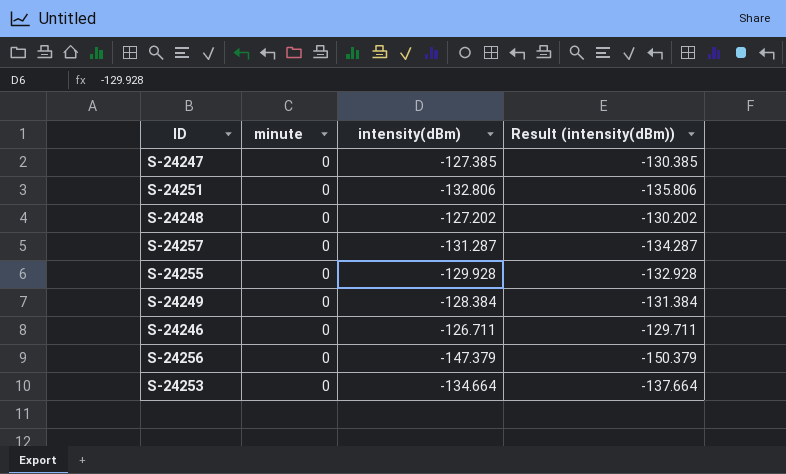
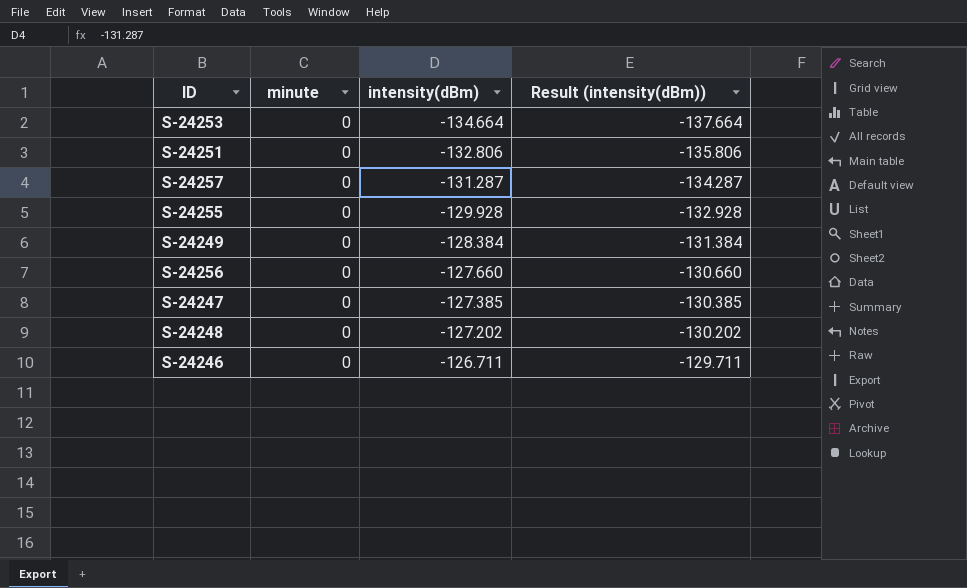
row order: none -> intensity(dBm) ascending
S-24256 | intensity(dBm): -147.379 -> -127.660
S-24256 | Result (intensity(dBm)): -150.379 -> -130.660

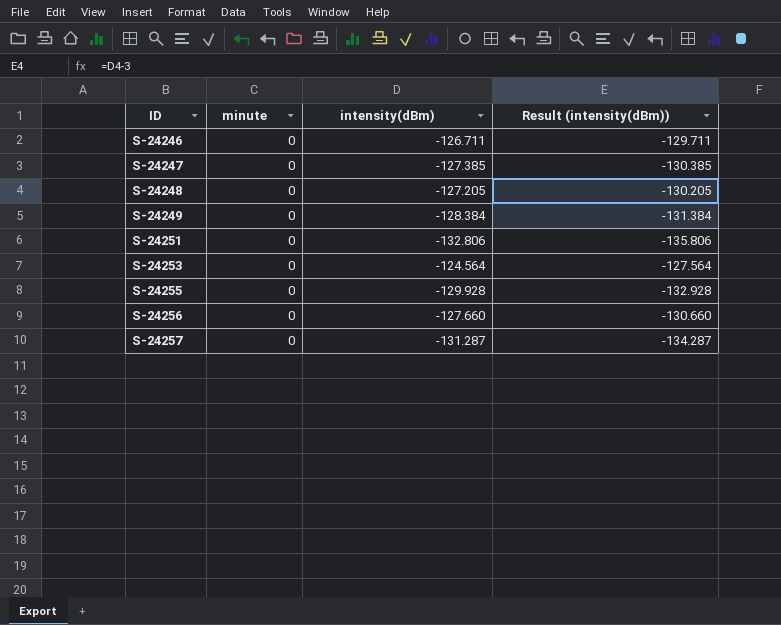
row order: intensity(dBm) ascending -> ID ascending
S-24248 | intensity(dBm): -127.202 -> -127.205
S-24248 | Result (intensity(dBm)): -130.202 -> -130.205
S-24253 | intensity(dBm): -134.664 -> -124.564
S-24253 | Result (intensity(dBm)): -137.664 -> -127.564

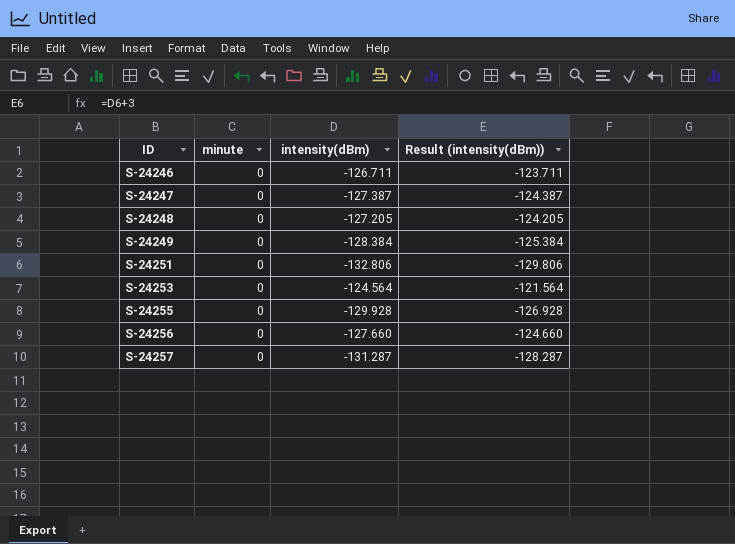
column Result (intensity(dBm)) | formula: [intensity(dBm)] - 3 -> [intensity(dBm)] + 3
S-24247 | intensity(dBm): -127.385 -> -127.387

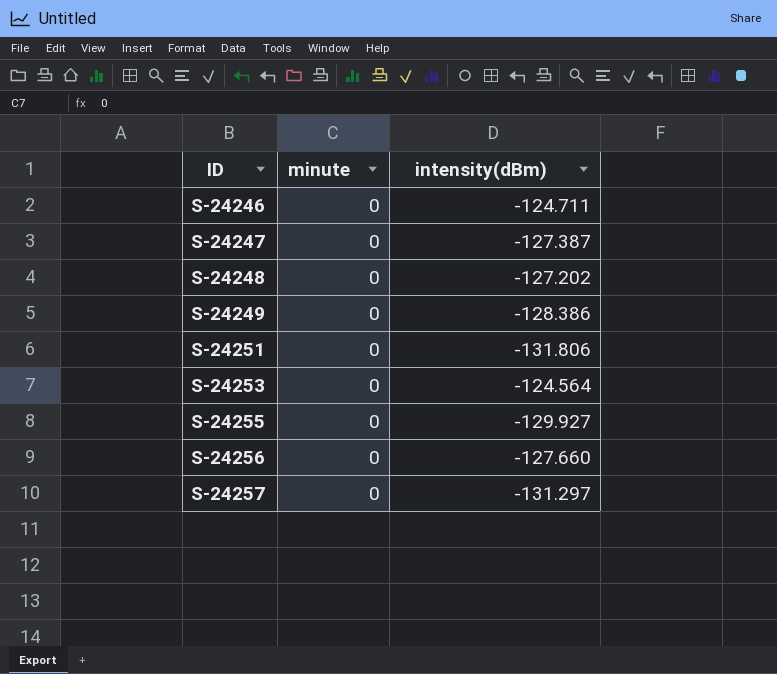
column Result (intensity(dBm)) | formula: [intensity(dBm)] + 3 -> none
S-24246 | intensity(dBm): -126.711 -> -124.711
S-24248 | intensity(dBm): -127.205 -> -127.202
S-24249 | intensity(dBm): -128.384 -> -128.386
S-24251 | intensity(dBm): -132.806 -> -131.806
S-24255 | intensity(dBm): -129.928 -> -129.927
S-24257 | intensity(dBm): -131.287 -> -131.297

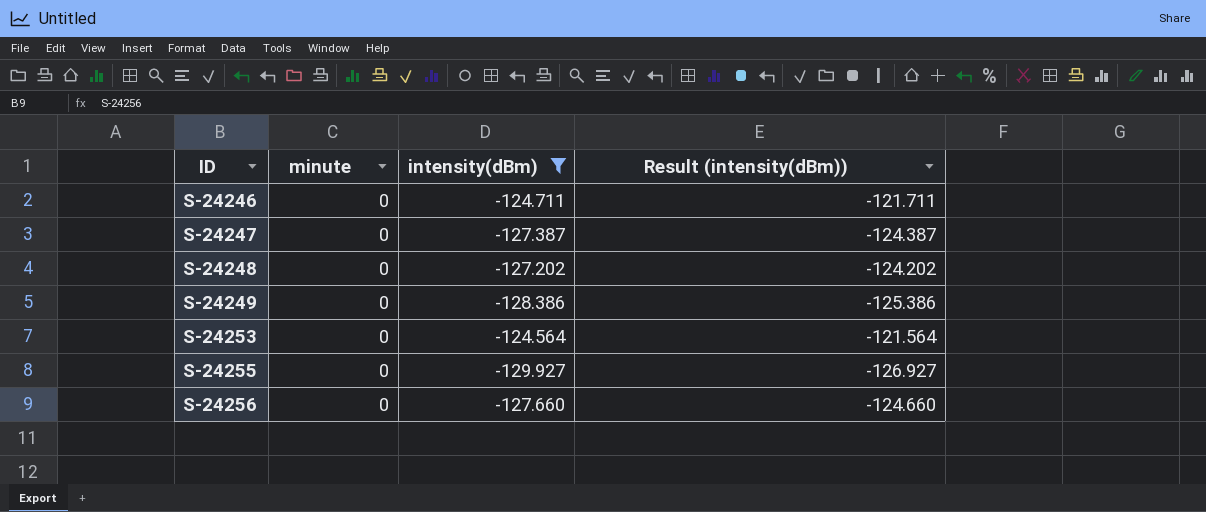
filter: none -> intensity(dBm) >= -129.927
column Result (intensity(dBm)) | formula: none -> [intensity(dBm)] + 3

